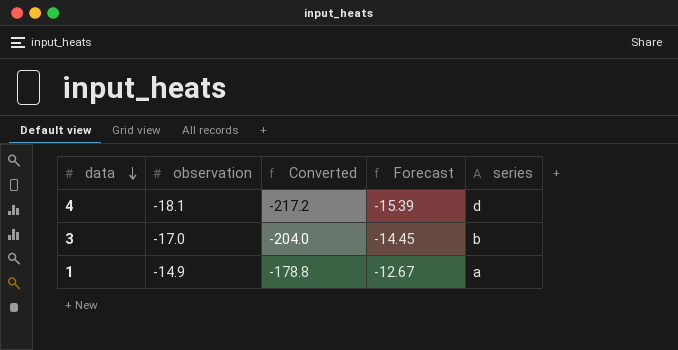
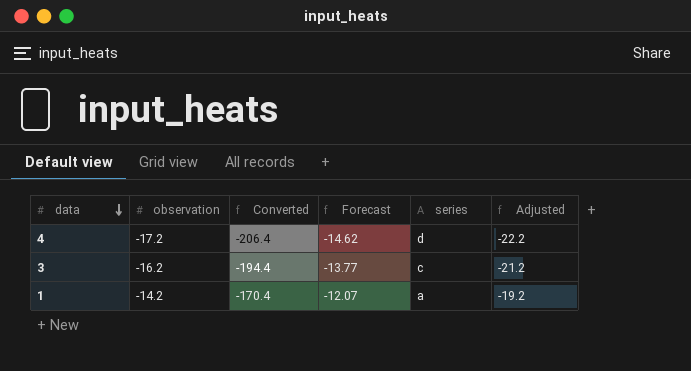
column Adjusted | formula: none -> [observation] - 5
4 | observation: -18.1 -> -17.2
4 | Converted: -217.2 -> -206.4
4 | Forecast: -15.39 -> -14.62
3 | observation: -17.0 -> -16.2
3 | Converted: -204.0 -> -194.4
3 | Forecast: -14.45 -> -13.77
3 | series: b -> c
1 | observation: -14.9 -> -14.2
1 | Converted: -178.8 -> -170.4
1 | Forecast: -12.67 -> -12.07

